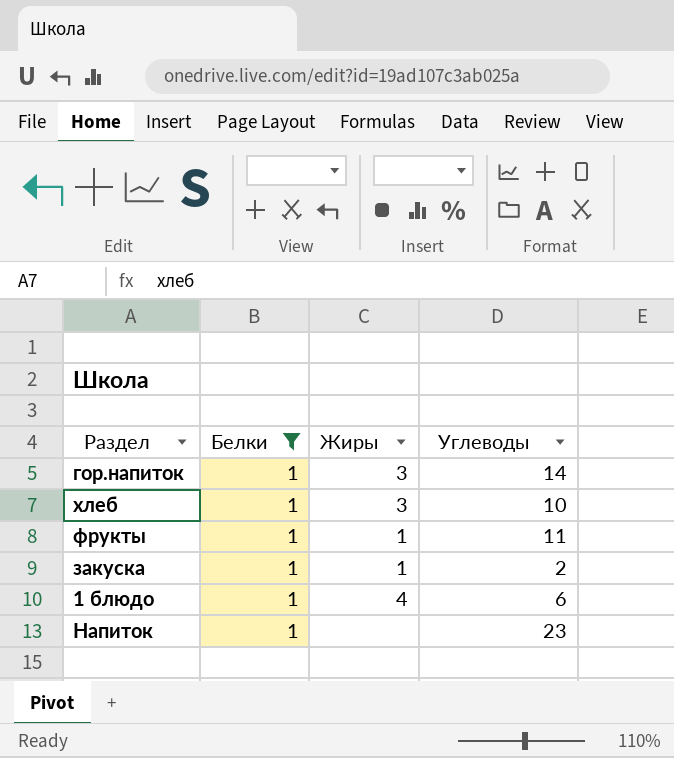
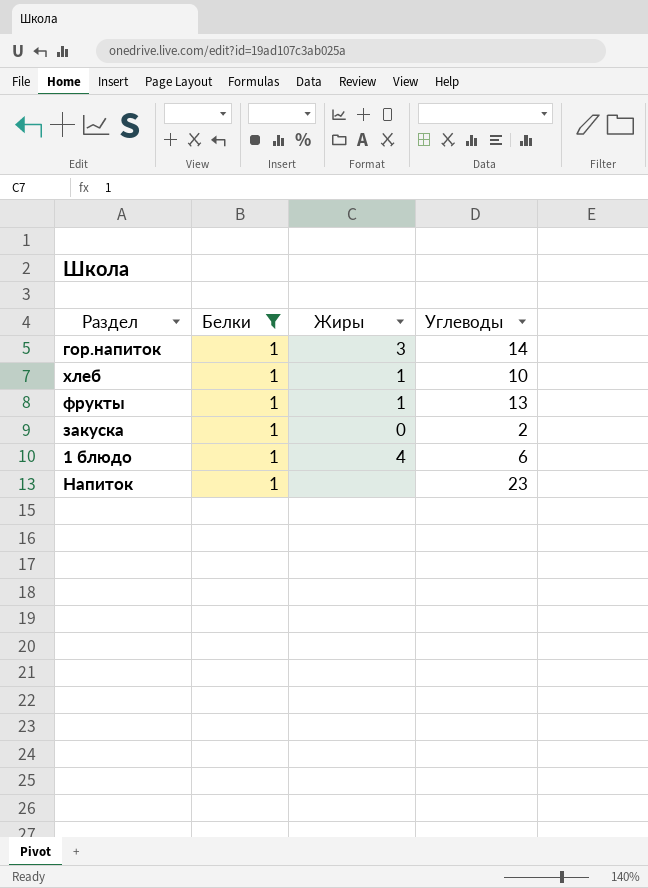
хлеб | Жиры: 3 -> 1
фрукты | Углеводы: 11 -> 13
закуска | Жиры: 1 -> 0

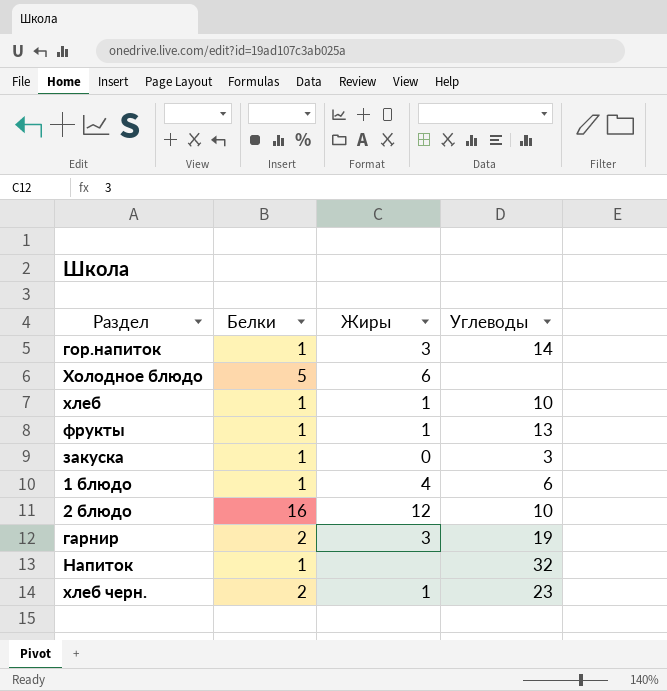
filter: Белки = 1 -> none
закуска | Углеводы: 2 -> 3
Напиток | Углеводы: 23 -> 32

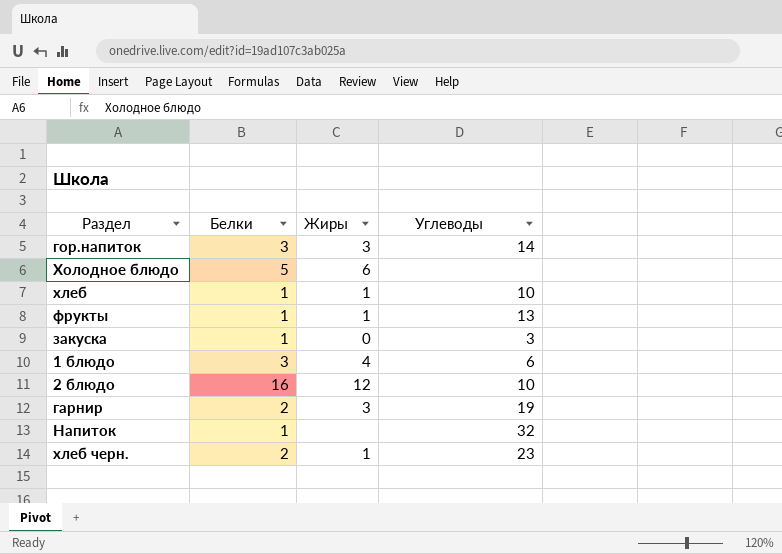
гор.напиток | Белки: 1 -> 3
1 блюдо | Белки: 1 -> 3

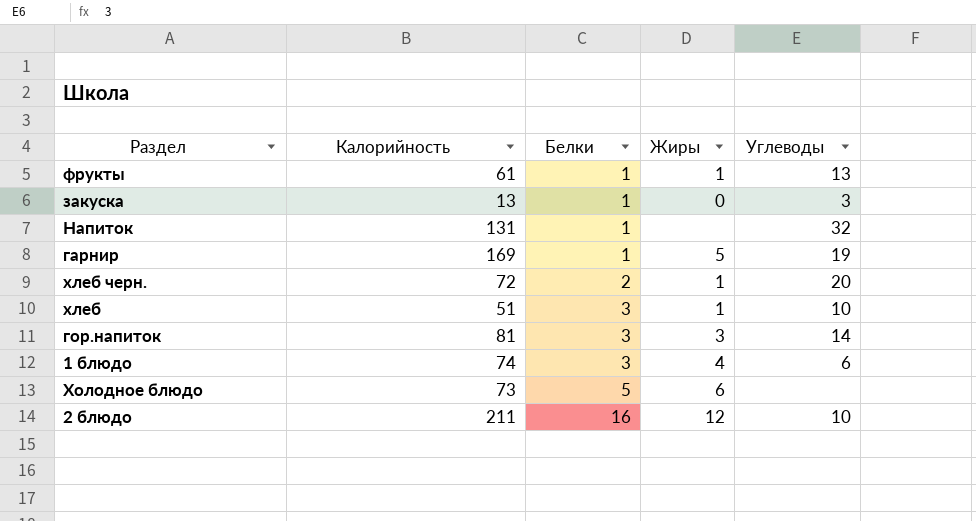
row order: none -> Белки ascending
column Калорийность | position: none -> 2
гарнир | Белки: 2 -> 1
гарнир | Жиры: 3 -> 5
хлеб черн. | Углеводы: 23 -> 20
хлеб | Белки: 1 -> 3

